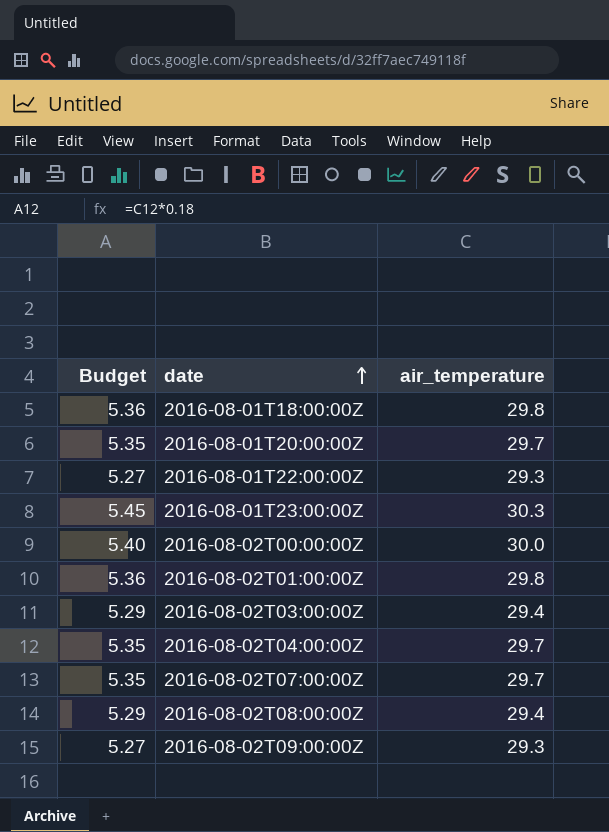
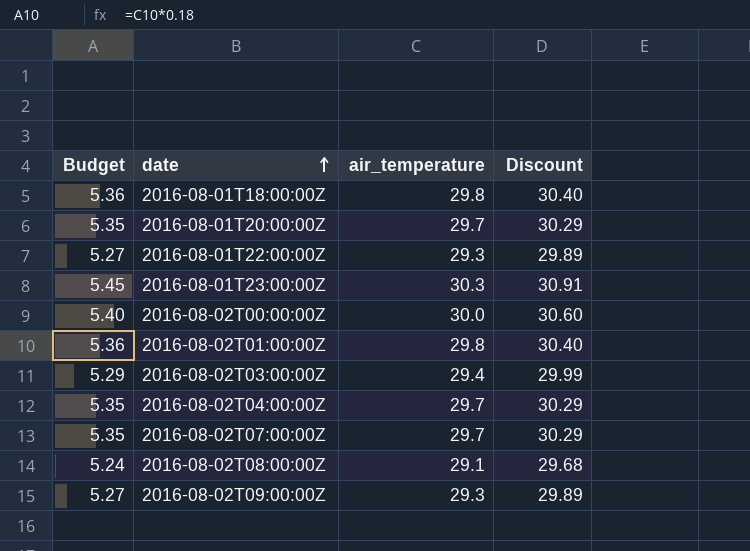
column Discount | formula: none -> [air_temperature] * 1.02
2016-08-02T08:00:00Z | Budget: 5.29 -> 5.24
2016-08-02T08:00:00Z | air_temperature: 29.4 -> 29.1

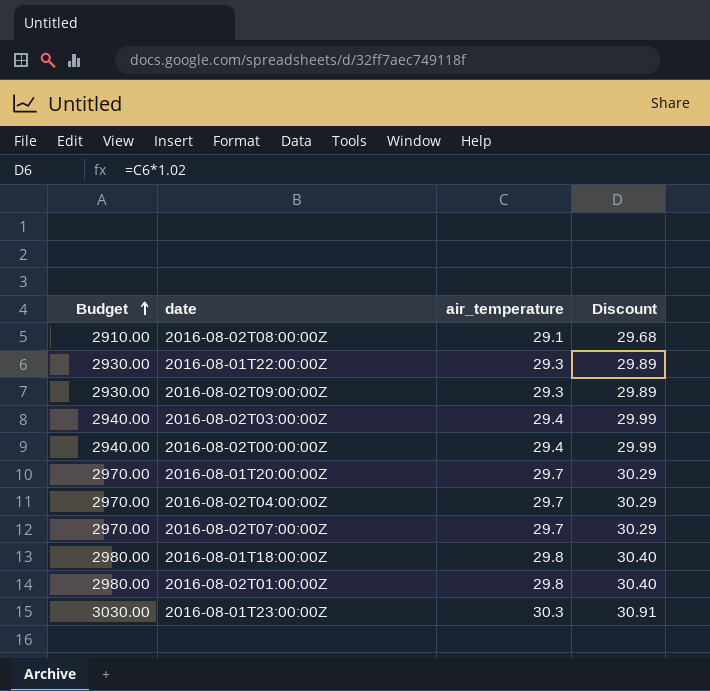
row order: date ascending -> Budget ascending
column Budget | formula: [air_temperature] * 0.18 -> [air_temperature] * 100
2016-08-02T00:00:00Z | air_temperature: 30.0 -> 29.4
2016-08-02T00:00:00Z | Discount: 30.60 -> 29.99

